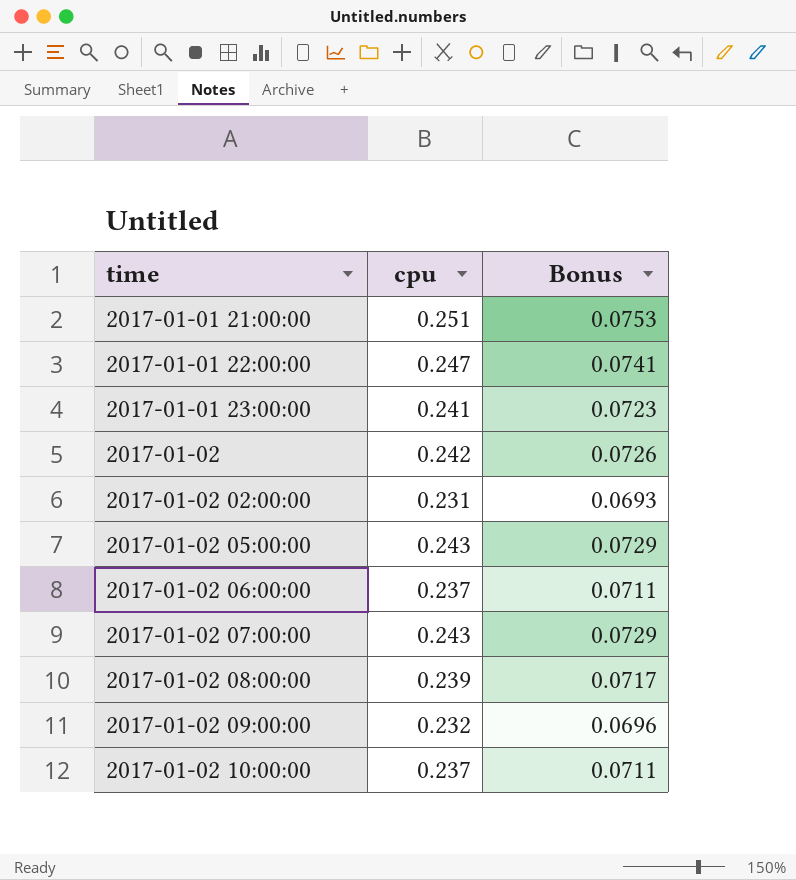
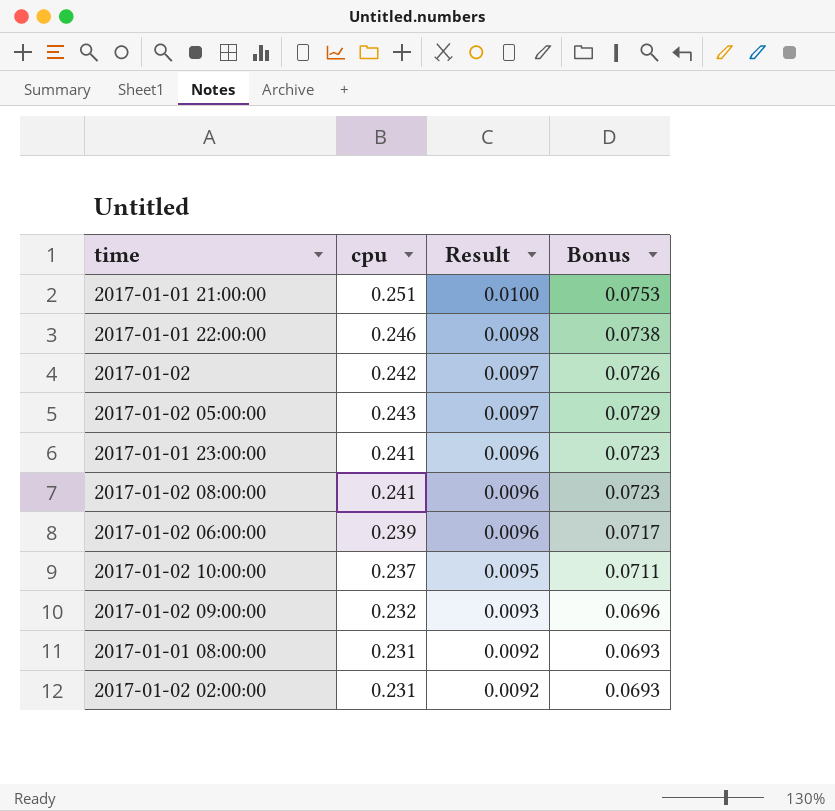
row order: time ascending -> Result descending
column Result | formula: none -> [cpu] * 0.04
row 2017-01-02 07:00:00: 0.243 | 0.0729 -> none
2017-01-01 22:00:00 | cpu: 0.247 -> 0.246
2017-01-01 22:00:00 | Bonus: 0.0741 -> 0.0738
2017-01-02 08:00:00 | cpu: 0.239 -> 0.241
2017-01-02 08:00:00 | Bonus: 0.0717 -> 0.0723
2017-01-02 06:00:00 | cpu: 0.237 -> 0.239
2017-01-02 06:00:00 | Bonus: 0.0711 -> 0.0717
row 2017-01-01 08:00:00: none -> 0.231 | 0.0092 | 0.0693

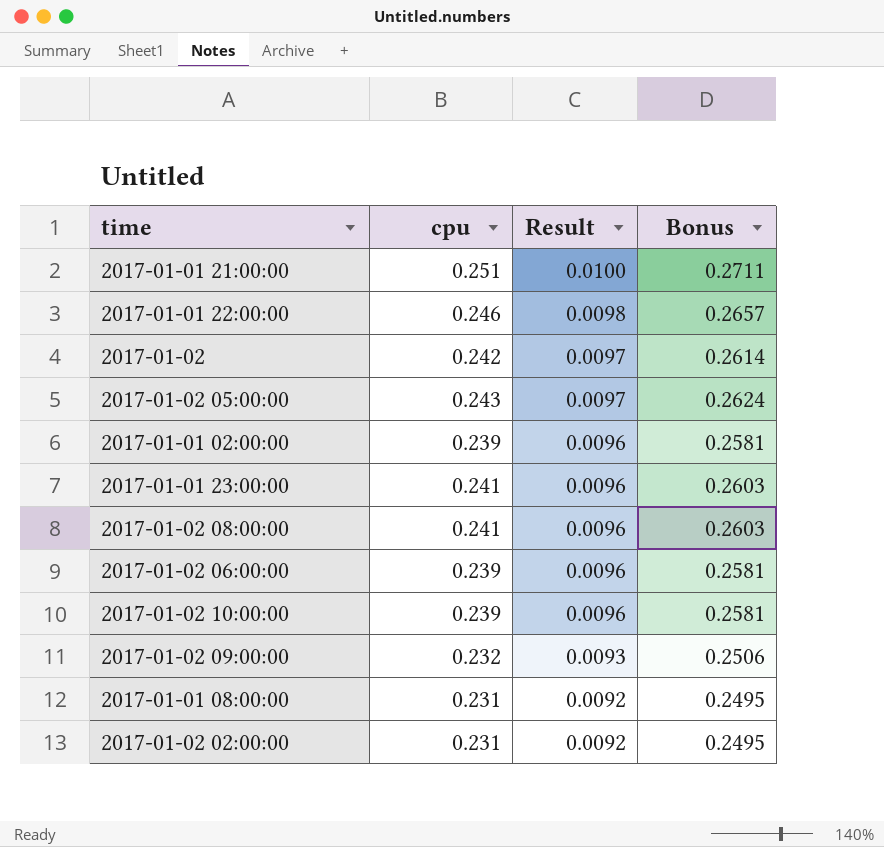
column Bonus | formula: [cpu] * 0.3 -> [cpu] * 1.08
row 2017-01-01 02:00:00: none -> 0.239 | 0.0096 | 0.2581
2017-01-02 10:00:00 | cpu: 0.237 -> 0.239
2017-01-02 10:00:00 | Result: 0.0095 -> 0.0096

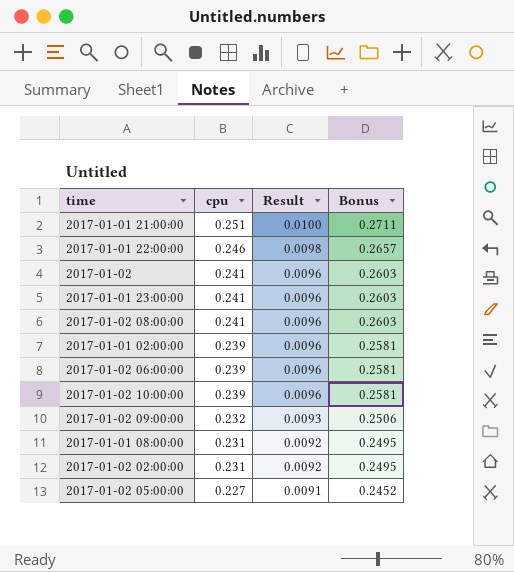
row order: Result descending -> cpu descending
2017-01-02 | cpu: 0.242 -> 0.241
2017-01-02 | Result: 0.0097 -> 0.0096
2017-01-02 | Bonus: 0.2614 -> 0.2603
2017-01-02 05:00:00 | cpu: 0.243 -> 0.227
2017-01-02 05:00:00 | Result: 0.0097 -> 0.0091
2017-01-02 05:00:00 | Bonus: 0.2624 -> 0.2452

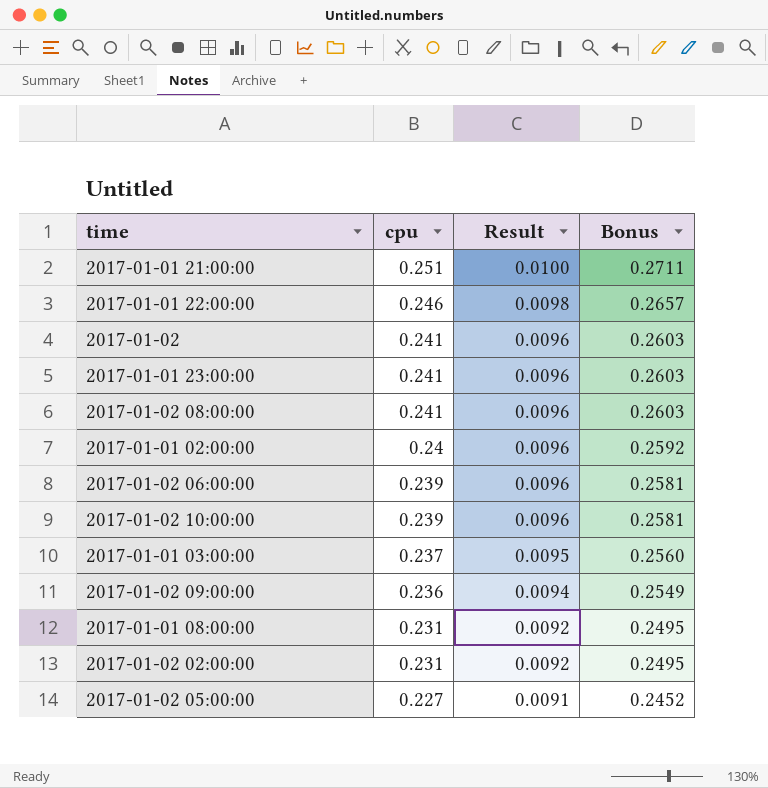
2017-01-01 02:00:00 | cpu: 0.239 -> 0.24
2017-01-01 02:00:00 | Bonus: 0.2581 -> 0.2592
row 2017-01-01 03:00:00: none -> 0.237 | 0.0095 | 0.2560
2017-01-02 09:00:00 | cpu: 0.232 -> 0.236
2017-01-02 09:00:00 | Result: 0.0093 -> 0.0094
2017-01-02 09:00:00 | Bonus: 0.2506 -> 0.2549

